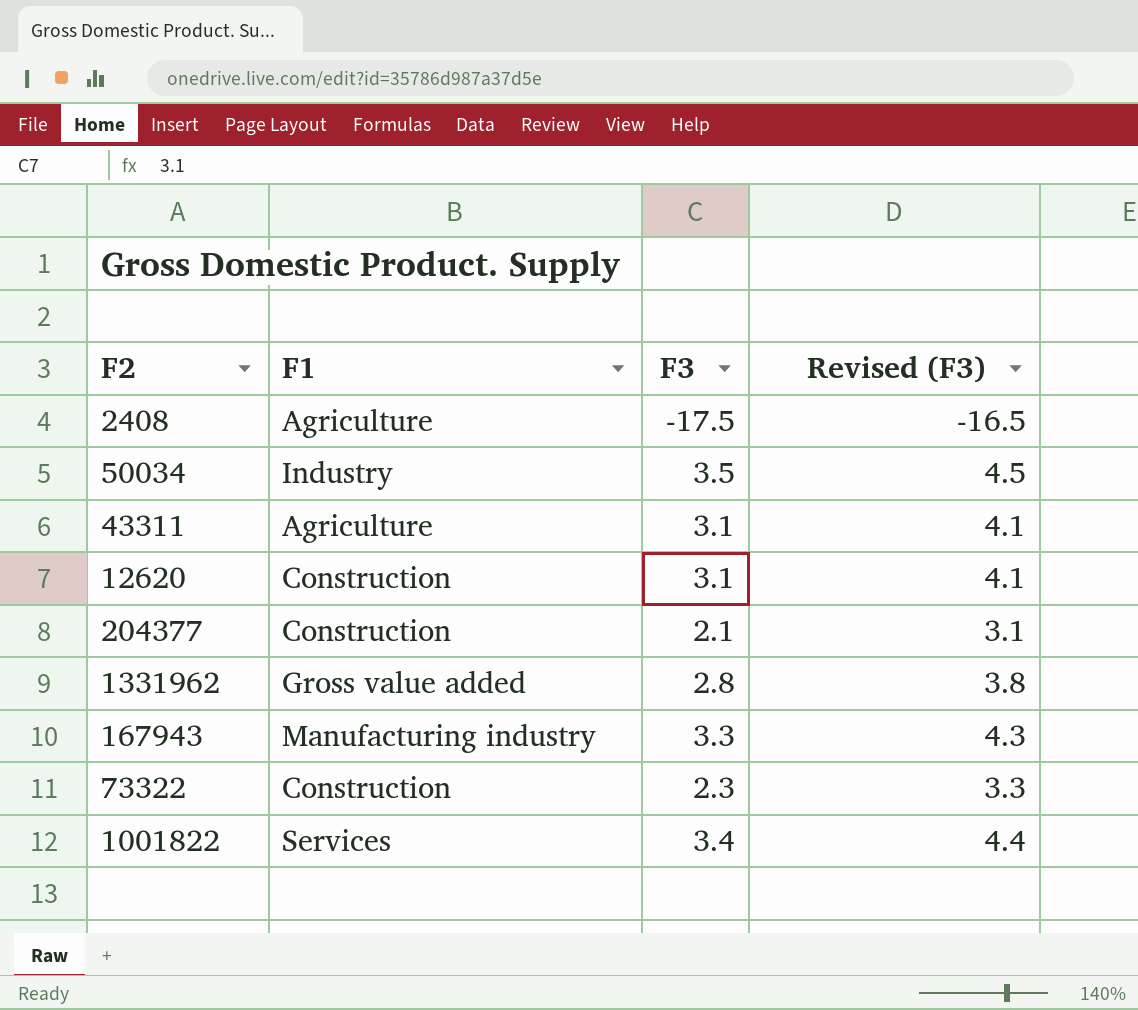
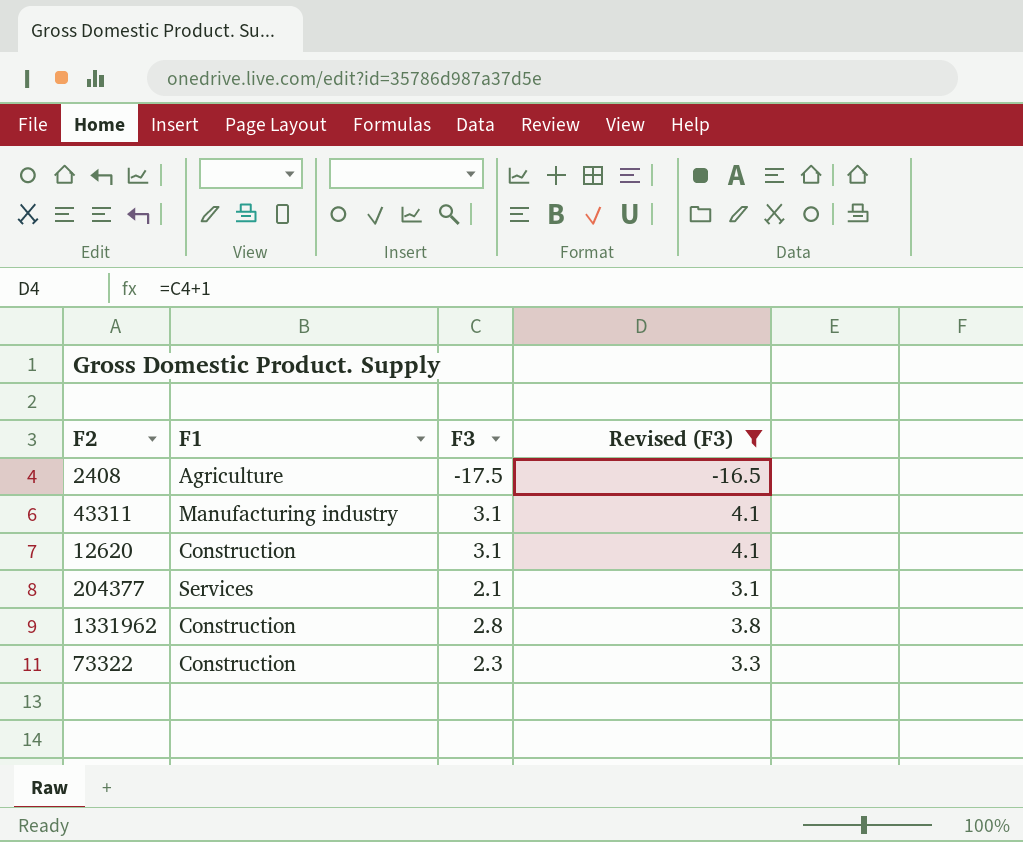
filter: none -> Revised (F3) <= 4.1
43311 | F1: Agriculture -> Manufacturing industry
204377 | F1: Construction -> Services
1331962 | F1: Gross value added -> Construction

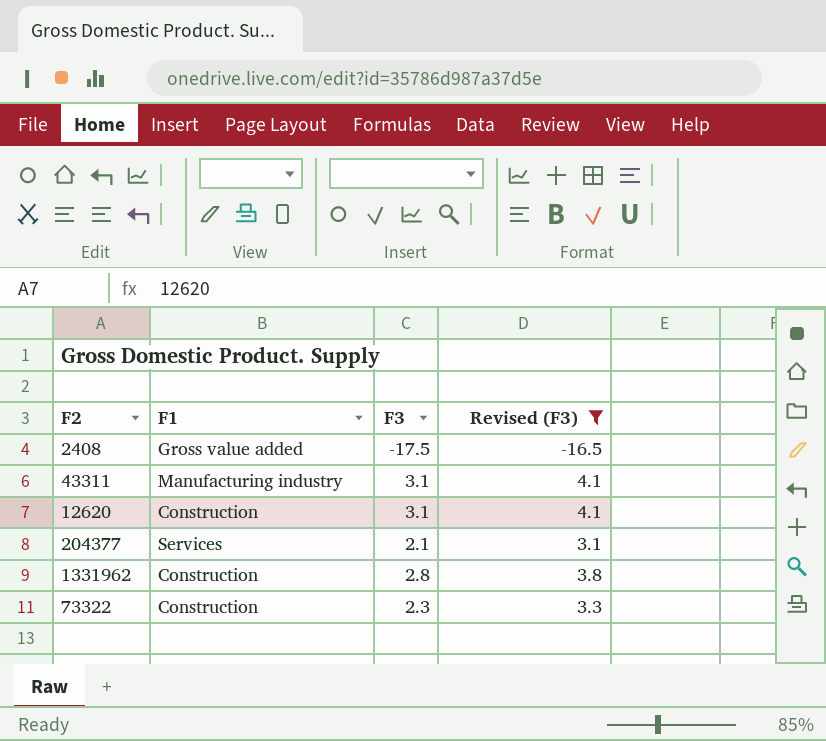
2408 | F1: Agriculture -> Gross value added

